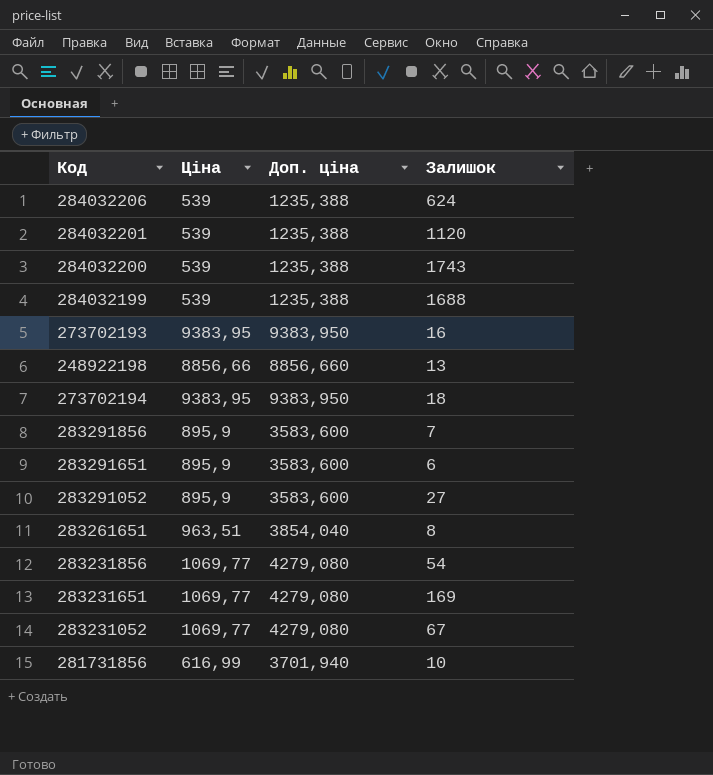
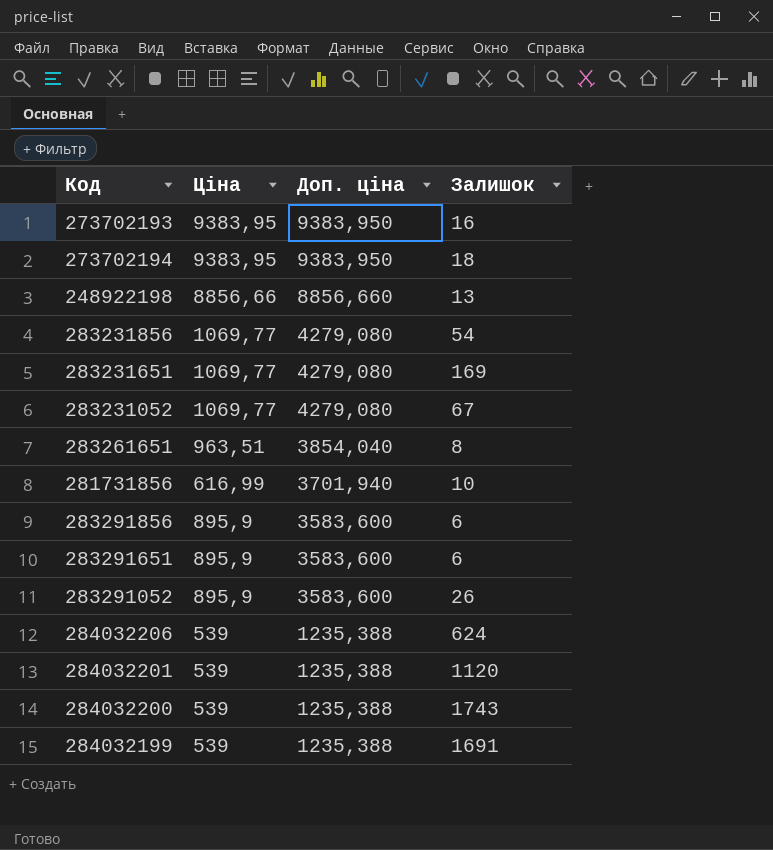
row order: none -> Доп. ціна descending
283291856 | Залишок: 7 -> 6
283291052 | Залишок: 27 -> 26
284032199 | Залишок: 1688 -> 1691

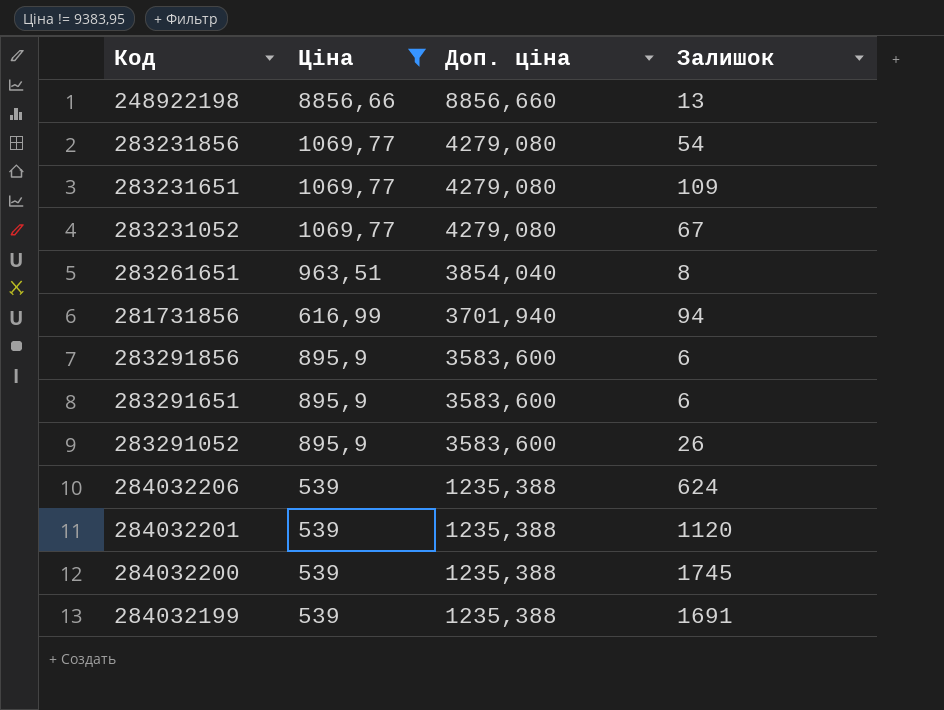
filter: none -> Ціна != 9383,95
283231651 | Залишок: 169 -> 109
281731856 | Залишок: 10 -> 94
284032200 | Залишок: 1743 -> 1745

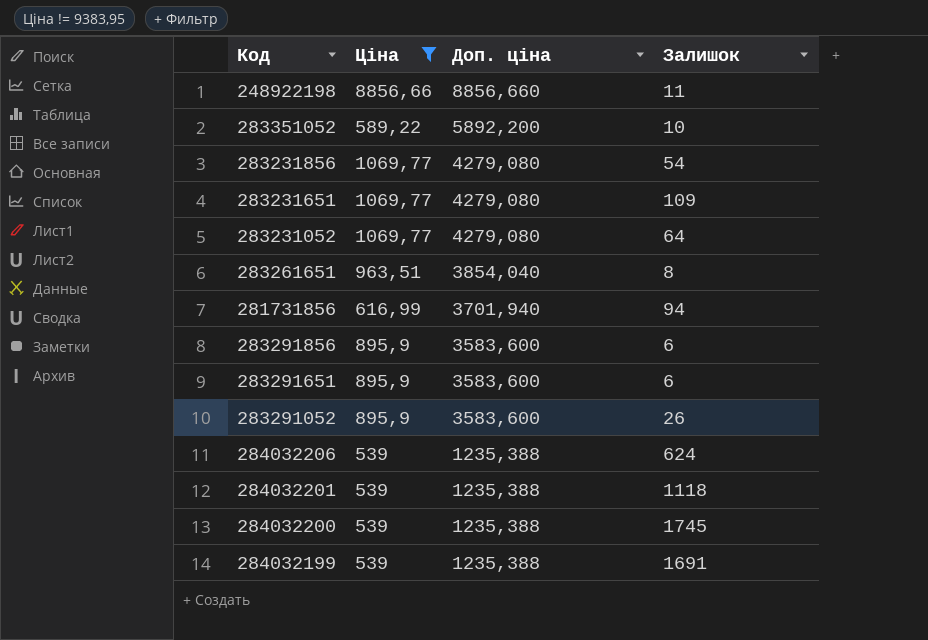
248922198 | Залишок: 13 -> 11
row 283351052: none -> 589,22 | 5892,200 | 10
283231052 | Залишок: 67 -> 64
284032201 | Залишок: 1120 -> 1118

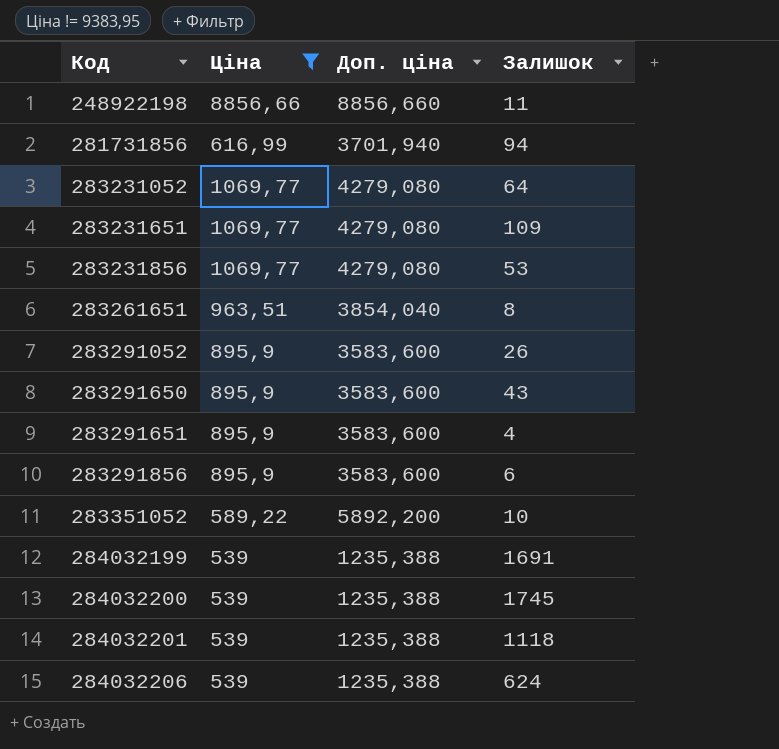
row order: Доп. ціна descending -> Код ascending
283231856 | Залишок: 54 -> 53
row 283291650: none -> 895,9 | 3583,600 | 43
283291651 | Залишок: 6 -> 4

